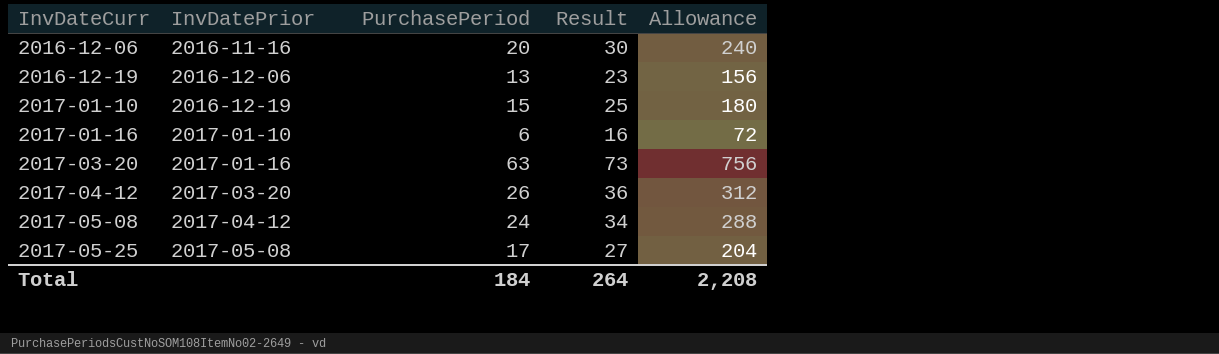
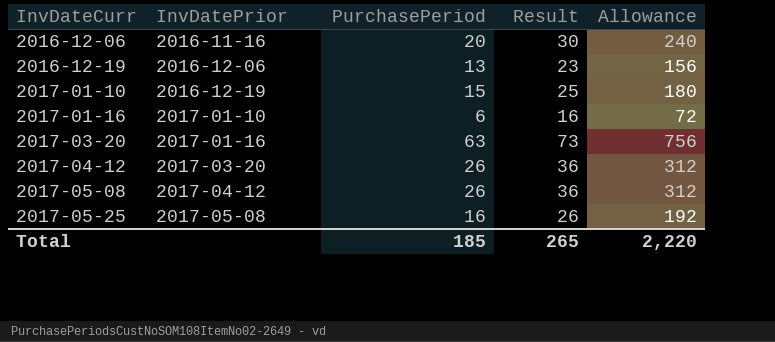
2017-05-08 | PurchasePeriod: 24 -> 26
2017-05-08 | Result: 34 -> 36
2017-05-08 | Allowance: 288 -> 312
2017-05-25 | PurchasePeriod: 17 -> 16
2017-05-25 | Result: 27 -> 26
2017-05-25 | Allowance: 204 -> 192
Total | PurchasePeriod: 184 -> 185
Total | Result: 264 -> 265
Total | Allowance: 2,208 -> 2,220

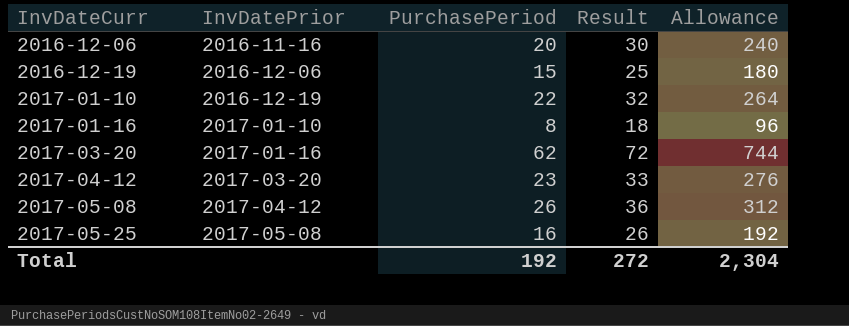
2016-12-19 | PurchasePeriod: 13 -> 15
2016-12-19 | Result: 23 -> 25
2016-12-19 | Allowance: 156 -> 180
2017-01-10 | PurchasePeriod: 15 -> 22
2017-01-10 | Result: 25 -> 32
2017-01-10 | Allowance: 180 -> 264
2017-01-16 | PurchasePeriod: 6 -> 8
2017-01-16 | Result: 16 -> 18
2017-01-16 | Allowance: 72 -> 96
2017-03-20 | PurchasePeriod: 63 -> 62
2017-03-20 | Result: 73 -> 72
2017-03-20 | Allowance: 756 -> 744
2017-04-12 | PurchasePeriod: 26 -> 23
2017-04-12 | Result: 36 -> 33
2017-04-12 | Allowance: 312 -> 276
Total | PurchasePeriod: 185 -> 192
Total | Result: 265 -> 272
Total | Allowance: 2,220 -> 2,304

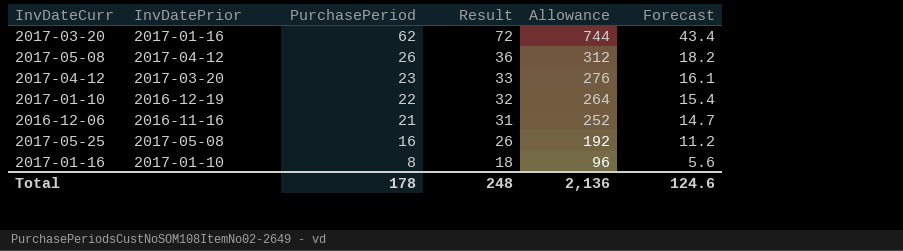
row order: InvDateCurr ascending -> PurchasePeriod descending
column Forecast | formula: none -> [PurchasePeriod] * 0.7
row 2016-12-19: 2016-12-06 | 15 | 25 | 180 -> none
2016-12-06 | PurchasePeriod: 20 -> 21
2016-12-06 | Result: 30 -> 31
2016-12-06 | Allowance: 240 -> 252
Total | PurchasePeriod: 192 -> 178
Total | Result: 272 -> 248
Total | Allowance: 2,304 -> 2,136

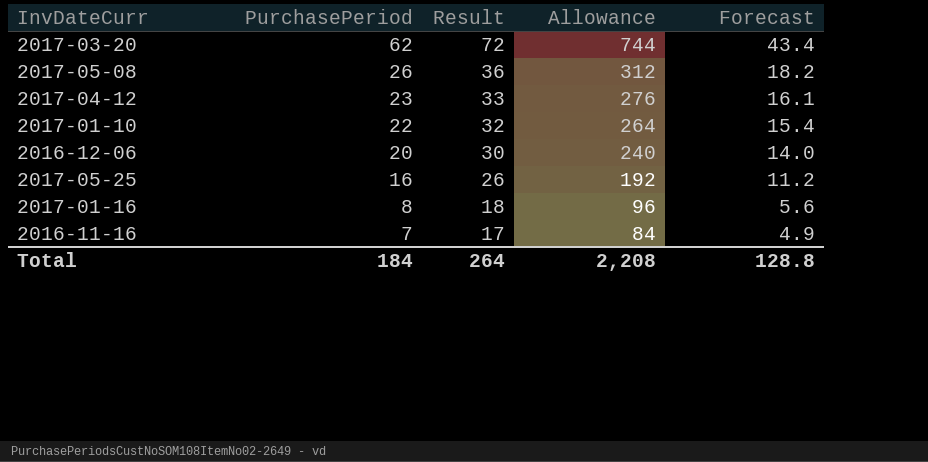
column InvDatePrior | position: 2 -> none
2016-12-06 | PurchasePeriod: 21 -> 20
2016-12-06 | Result: 31 -> 30
2016-12-06 | Allowance: 252 -> 240
2016-12-06 | Forecast: 14.7 -> 14.0
row 2016-11-16: none -> 7 | 17 | 84 | 4.9
Total | PurchasePeriod: 178 -> 184
Total | Result: 248 -> 264
Total | Allowance: 2,136 -> 2,208
Total | Forecast: 124.6 -> 128.8

